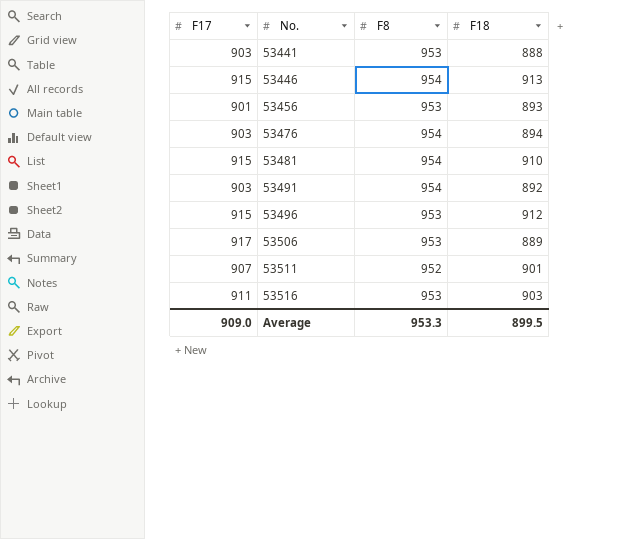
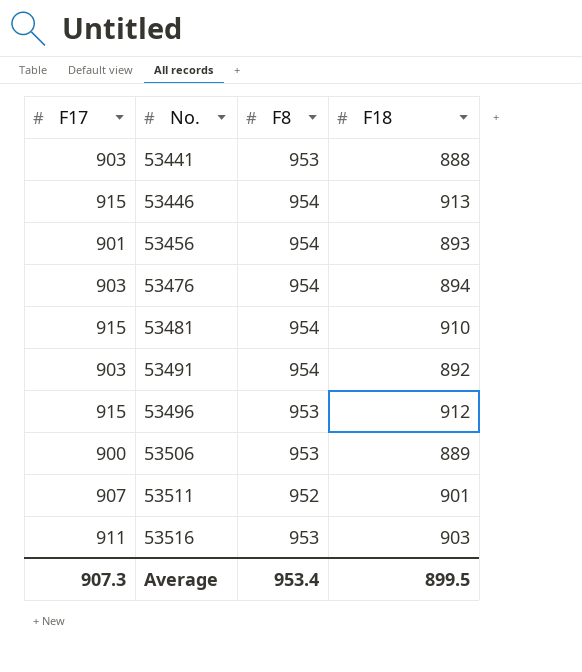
53456 | F8: 953 -> 954
53506 | F17: 917 -> 900
Average | F17: 909.0 -> 907.3
Average | F8: 953.3 -> 953.4

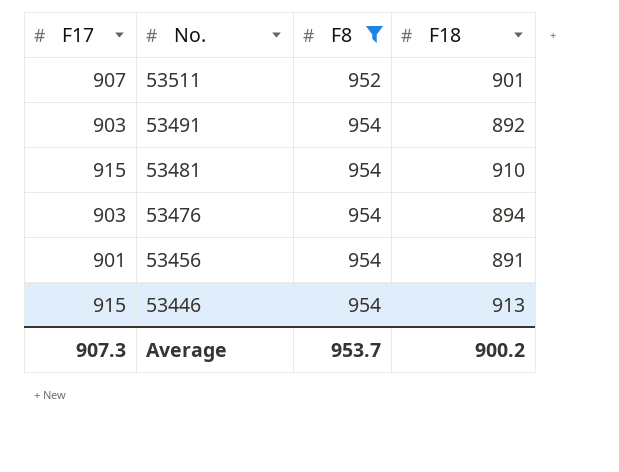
filter: none -> F8 != 953
row order: No. ascending -> No. descending
53456 | F18: 893 -> 891
Average | F8: 953.4 -> 953.7
Average | F18: 899.5 -> 900.2

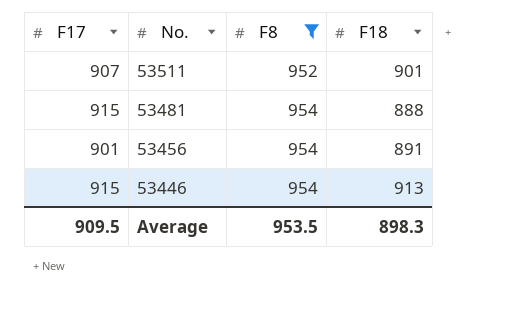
row 53491: 903 | 954 | 892 -> none
row 53476: 903 | 954 | 894 -> none
53481 | F18: 910 -> 888
Average | F17: 907.3 -> 909.5
Average | F8: 953.7 -> 953.5
Average | F18: 900.2 -> 898.3

